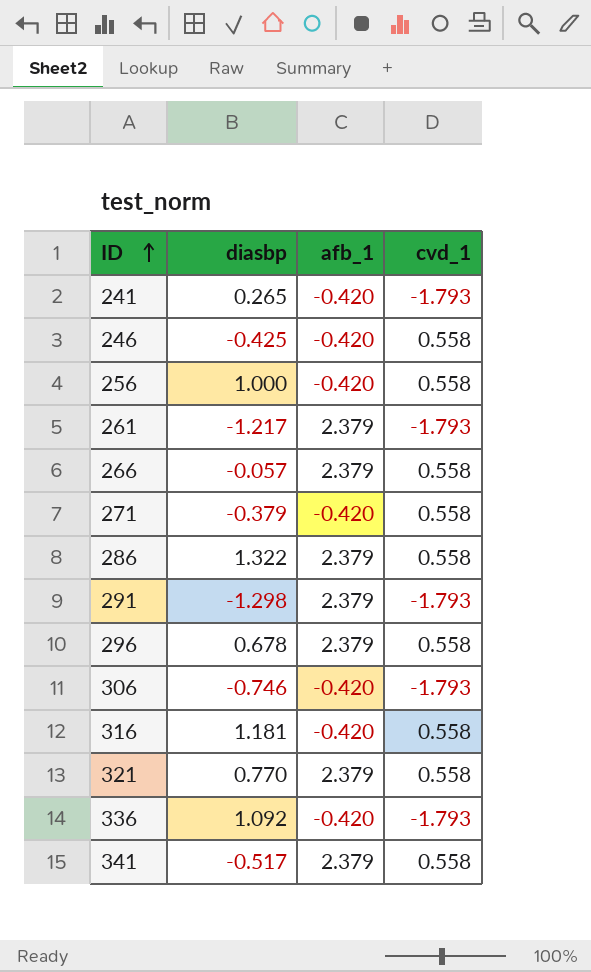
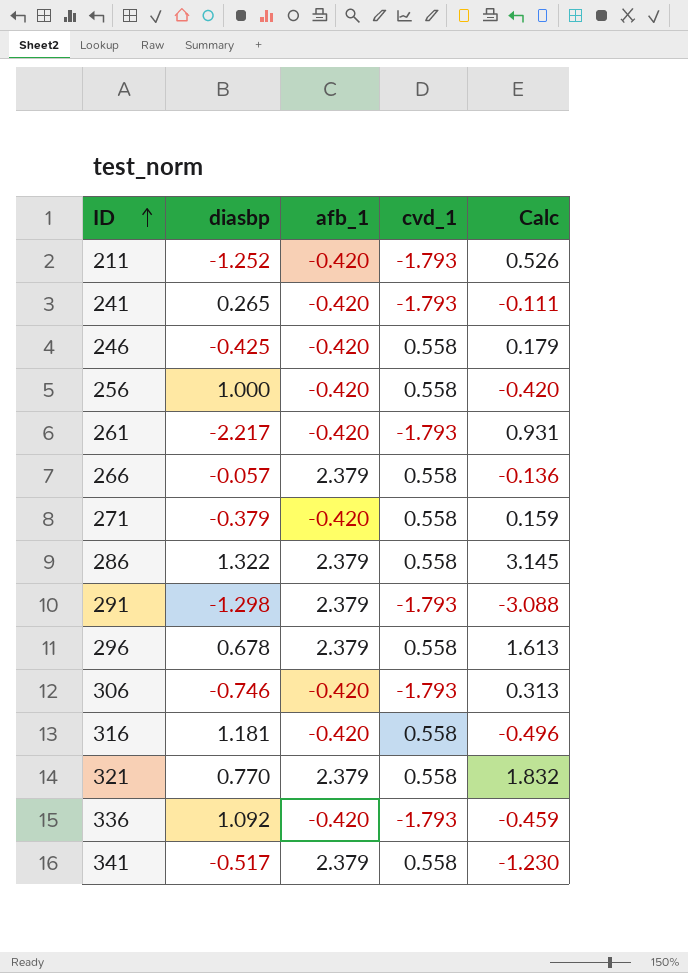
column Calc | formula: none -> [diasbp] * [afb_1]
row 211: none -> -1.252 | -0.420 | -1.793 | 0.526
261 | diasbp: -1.217 -> -2.217
261 | afb_1: 2.379 -> -0.420

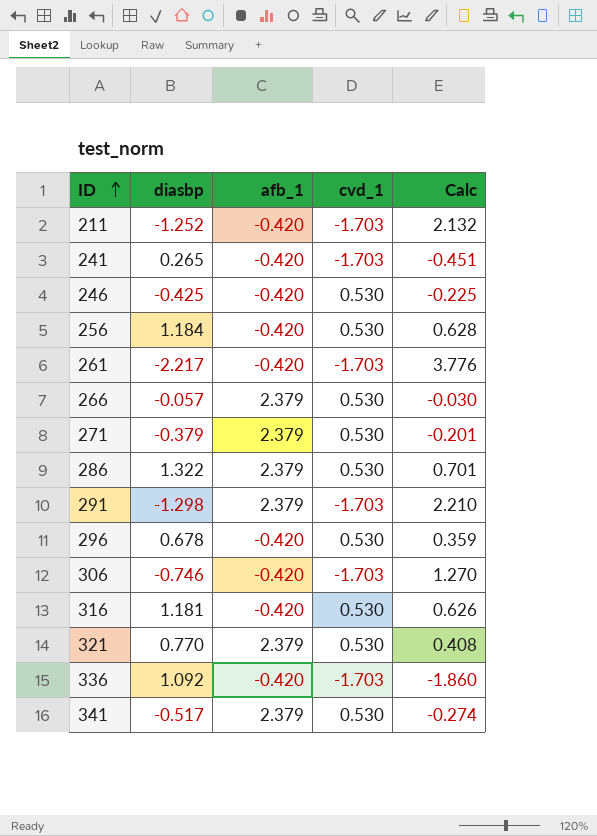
column Calc | formula: [diasbp] * [afb_1] -> [diasbp] * [cvd_1]
211 | cvd_1: -1.793 -> -1.703
241 | cvd_1: -1.793 -> -1.703
246 | cvd_1: 0.558 -> 0.530
256 | diasbp: 1.000 -> 1.184
256 | cvd_1: 0.558 -> 0.530
261 | cvd_1: -1.793 -> -1.703
266 | cvd_1: 0.558 -> 0.530
271 | afb_1: -0.420 -> 2.379
271 | cvd_1: 0.558 -> 0.530
286 | cvd_1: 0.558 -> 0.530
291 | cvd_1: -1.793 -> -1.703
296 | afb_1: 2.379 -> -0.420
296 | cvd_1: 0.558 -> 0.530
306 | cvd_1: -1.793 -> -1.703
316 | cvd_1: 0.558 -> 0.530
321 | cvd_1: 0.558 -> 0.530
336 | cvd_1: -1.793 -> -1.703
341 | cvd_1: 0.558 -> 0.530

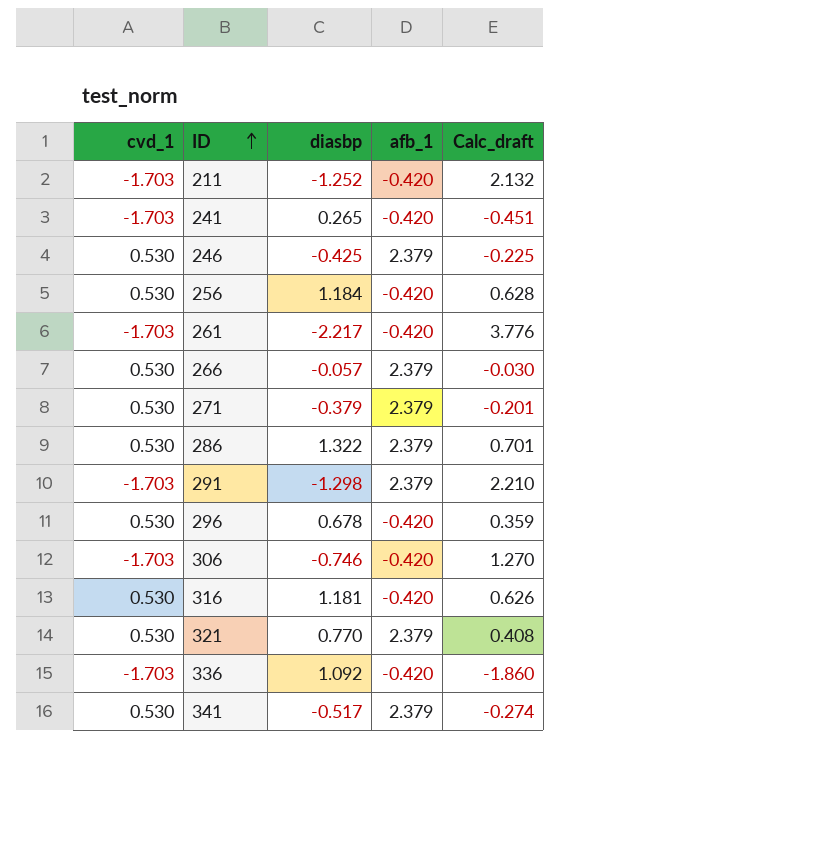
column cvd_1 | position: 4 -> 1
column name: Calc -> Calc_draft
246 | afb_1: -0.420 -> 2.379

